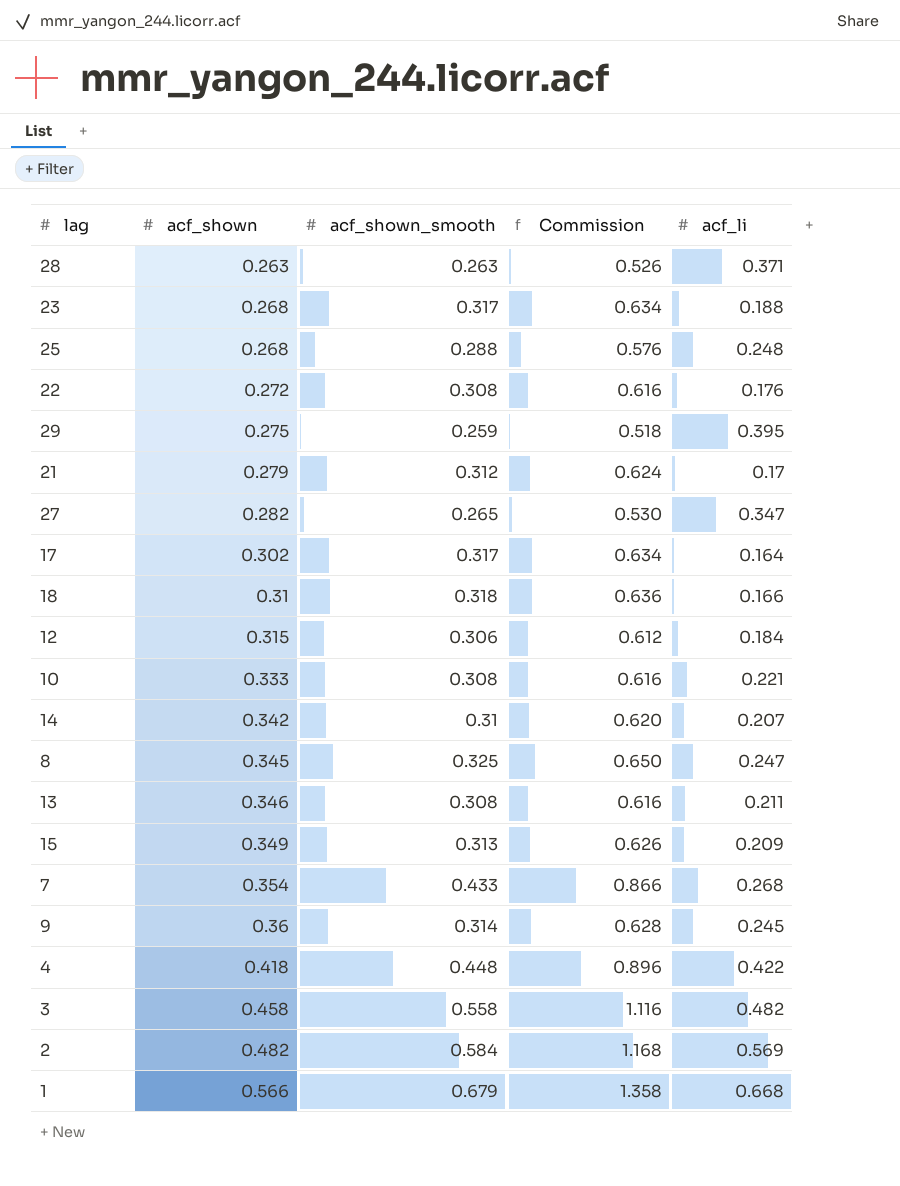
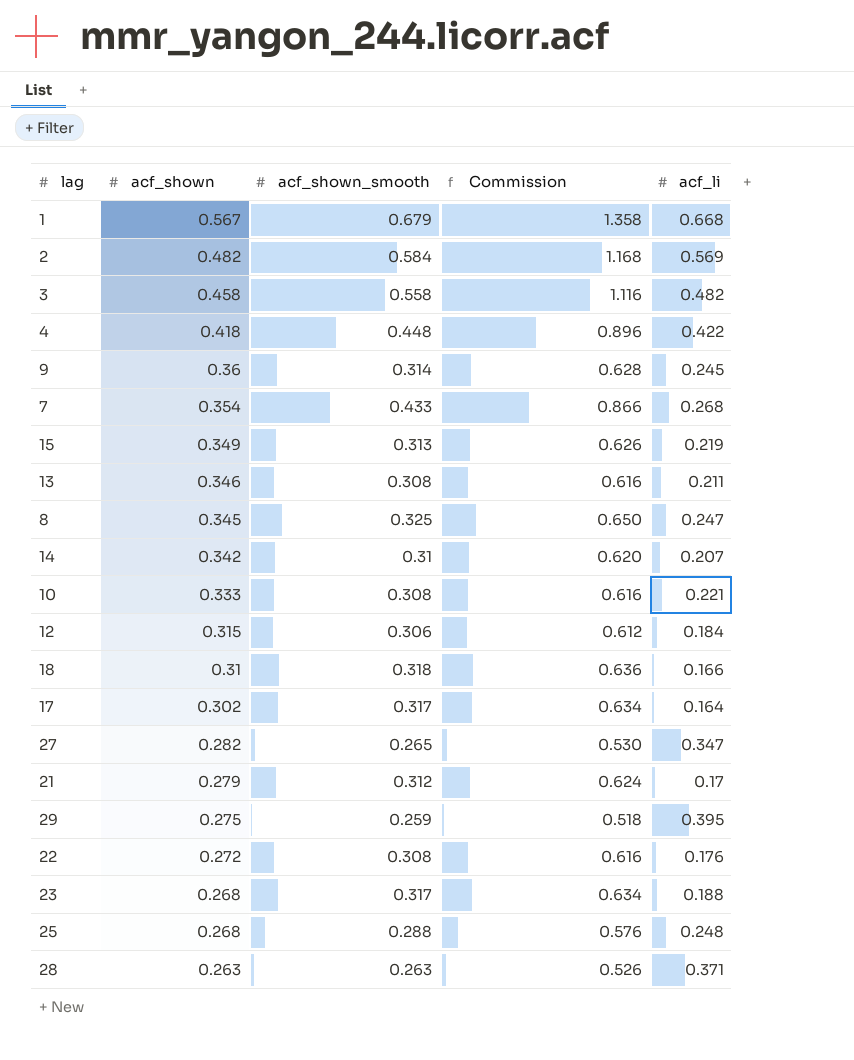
row order: acf_shown ascending -> acf_shown descending
1 | acf_shown: 0.566 -> 0.567
15 | acf_li: 0.209 -> 0.219

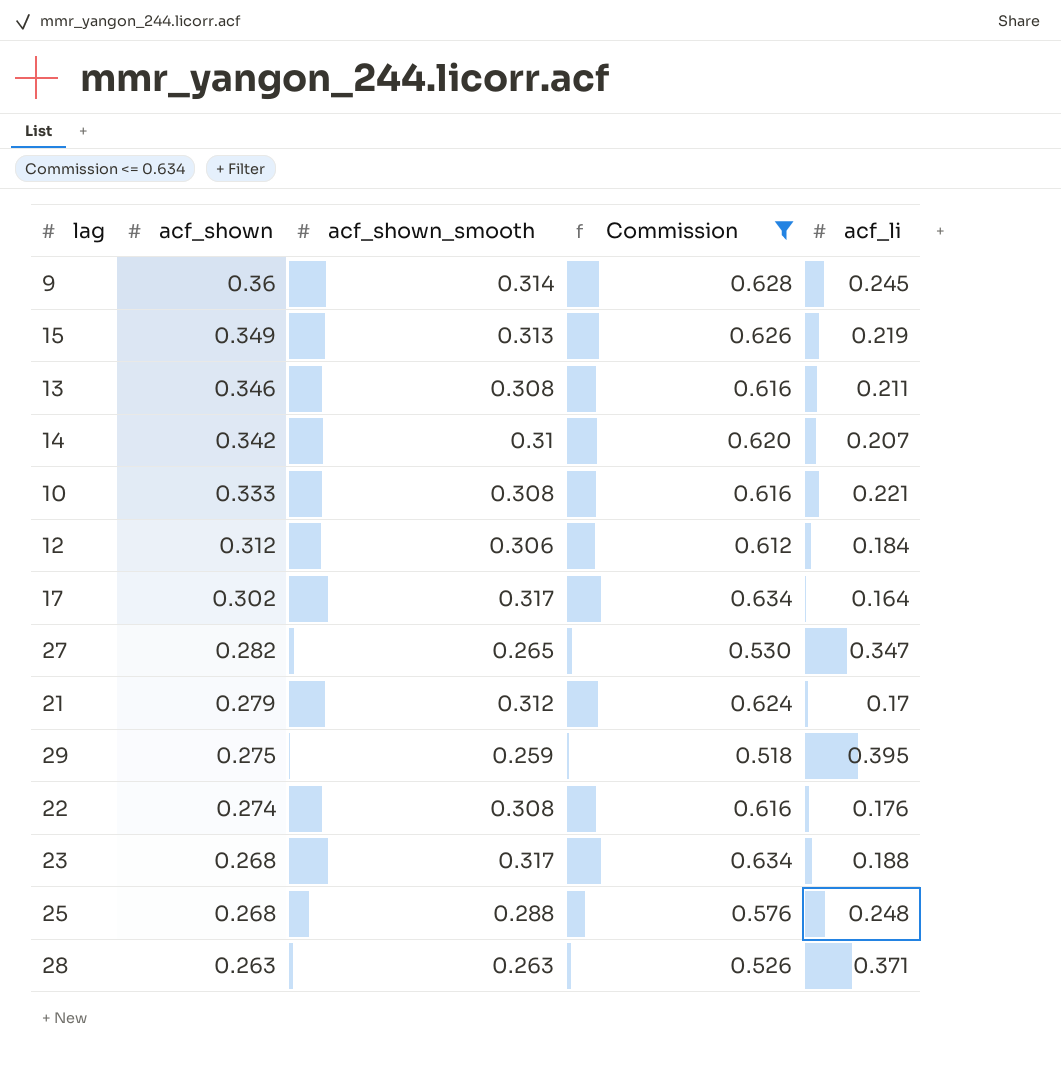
filter: none -> Commission <= 0.634
12 | acf_shown: 0.315 -> 0.312
22 | acf_shown: 0.272 -> 0.274

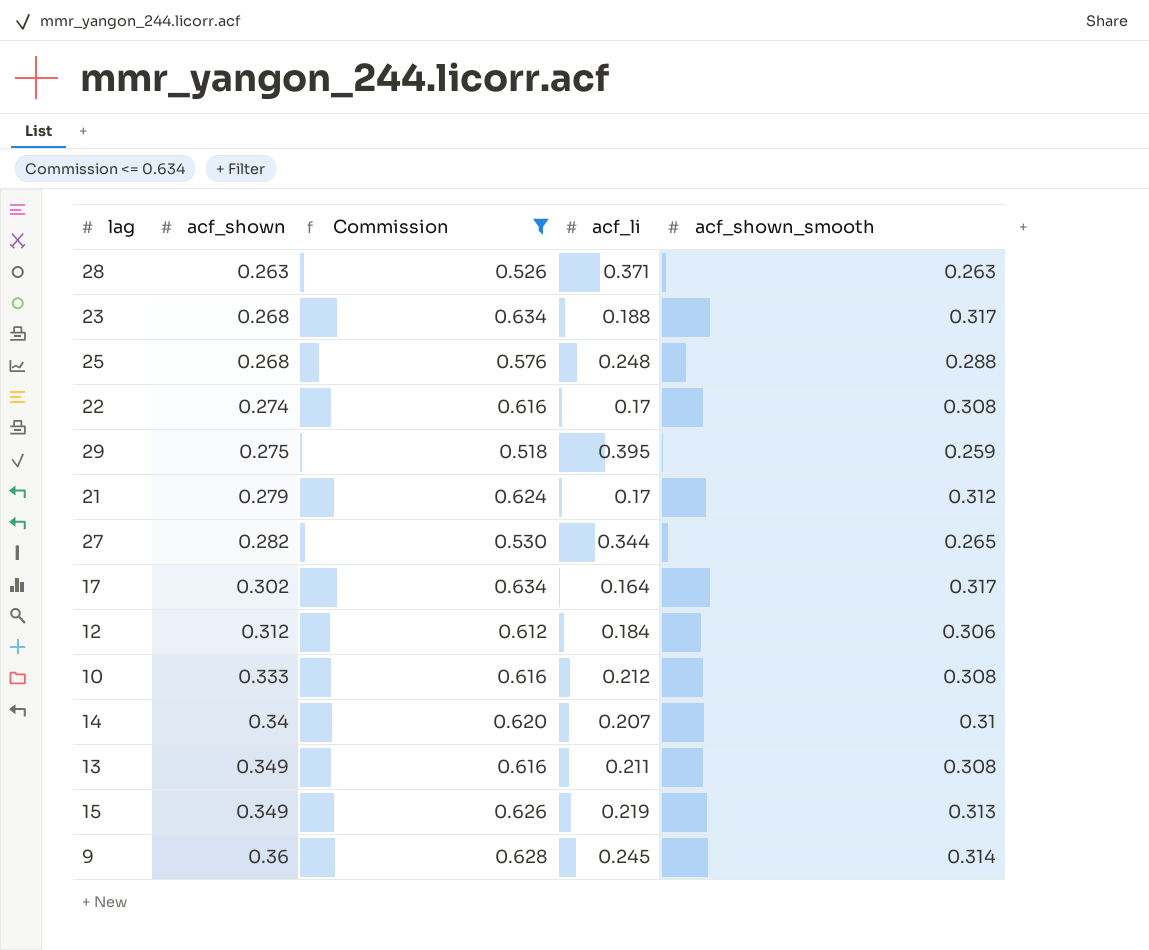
row order: acf_shown descending -> acf_shown ascending
column acf_shown_smooth | position: 3 -> 5
22 | acf_li: 0.176 -> 0.17
27 | acf_li: 0.347 -> 0.344
10 | acf_li: 0.221 -> 0.212
14 | acf_shown: 0.342 -> 0.34
13 | acf_shown: 0.346 -> 0.349

